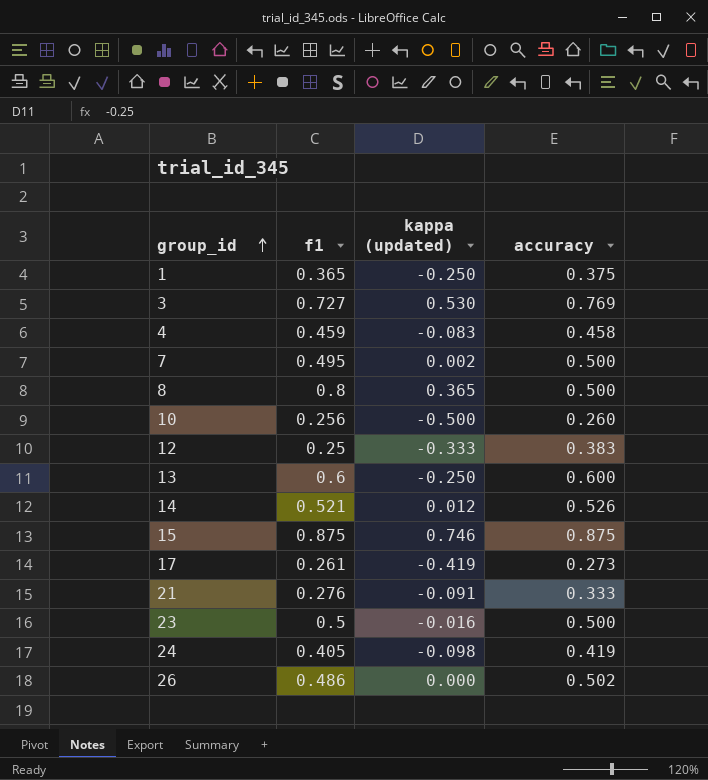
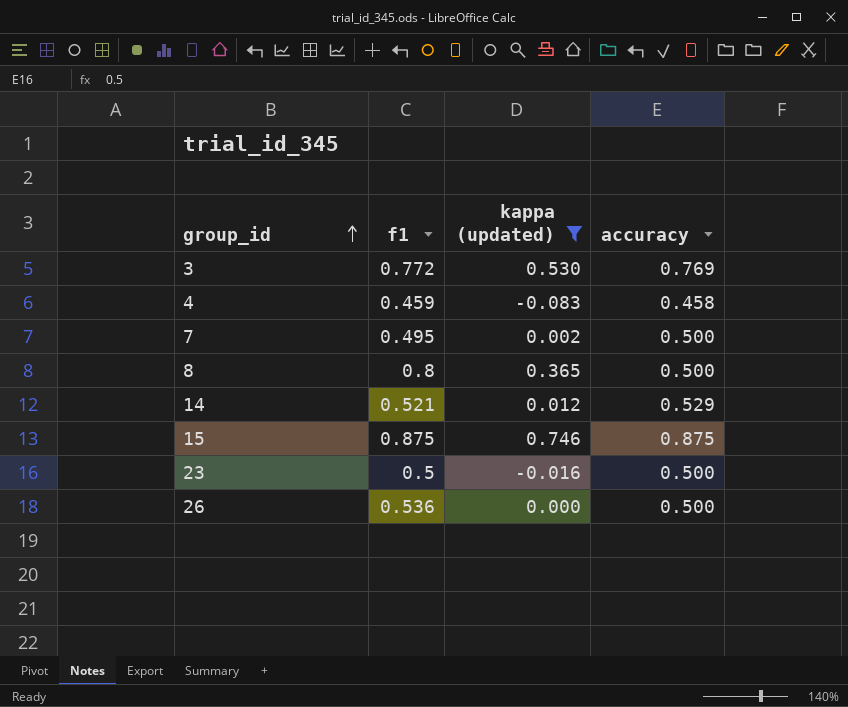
filter: none -> kappa (updated) >= -0.083
3 | f1: 0.727 -> 0.772
14 | accuracy: 0.526 -> 0.529
26 | f1: 0.486 -> 0.536
26 | accuracy: 0.502 -> 0.500

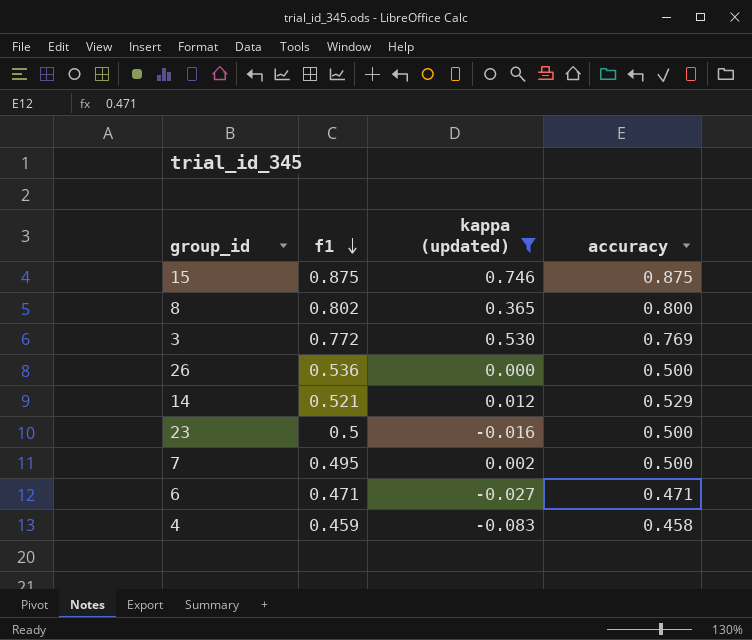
row order: group_id ascending -> f1 descending
8 | f1: 0.8 -> 0.802
8 | accuracy: 0.500 -> 0.800
row 6: none -> 0.471 | -0.027 | 0.471

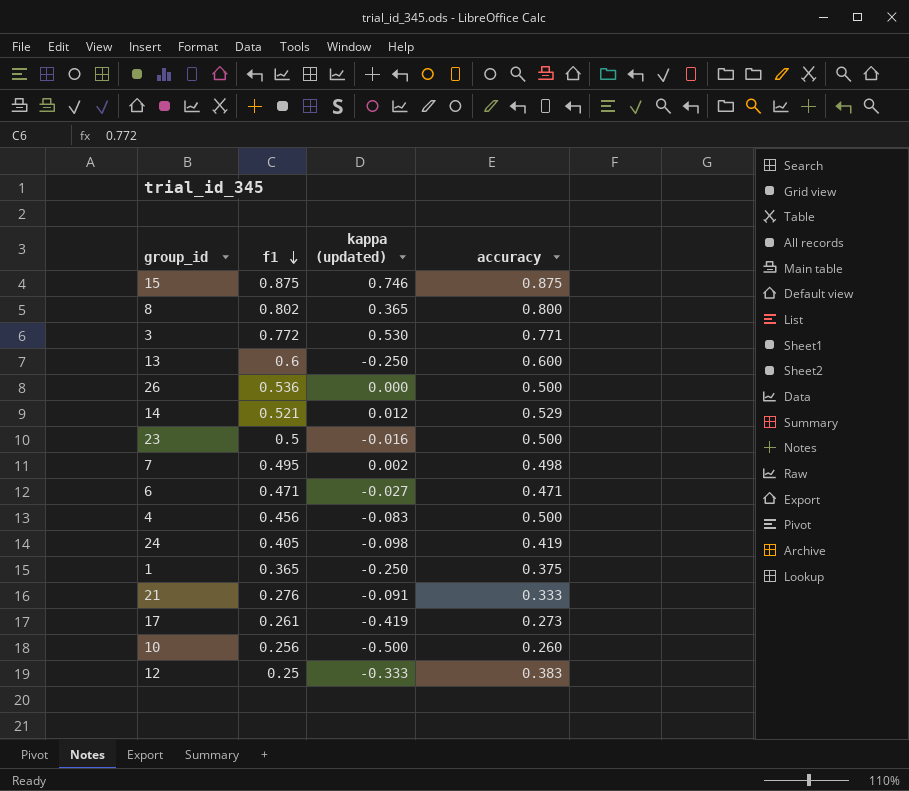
filter: kappa (updated) >= -0.083 -> none
3 | accuracy: 0.769 -> 0.771
7 | accuracy: 0.500 -> 0.498
4 | f1: 0.459 -> 0.456
4 | accuracy: 0.458 -> 0.500

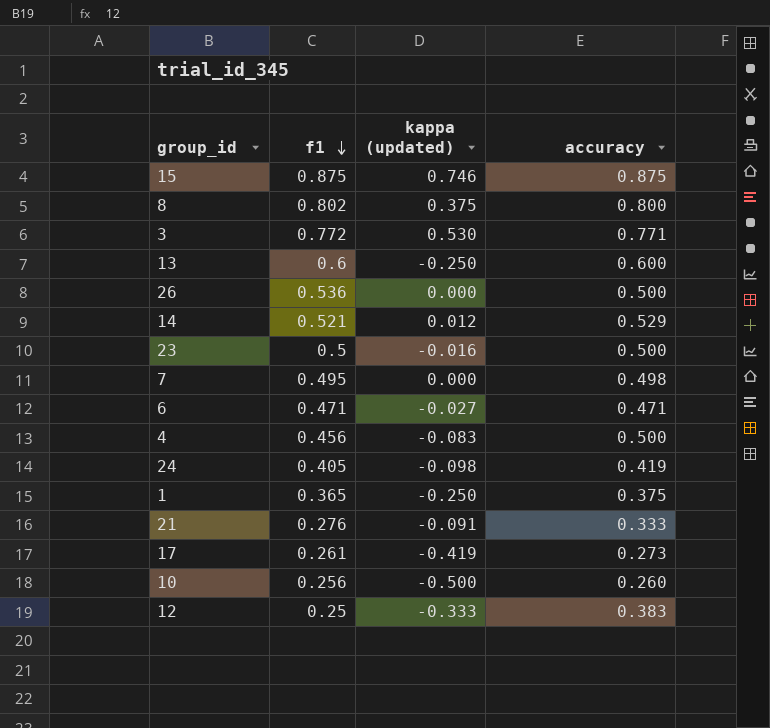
8 | kappa (updated): 0.365 -> 0.375
7 | kappa (updated): 0.002 -> 0.000

